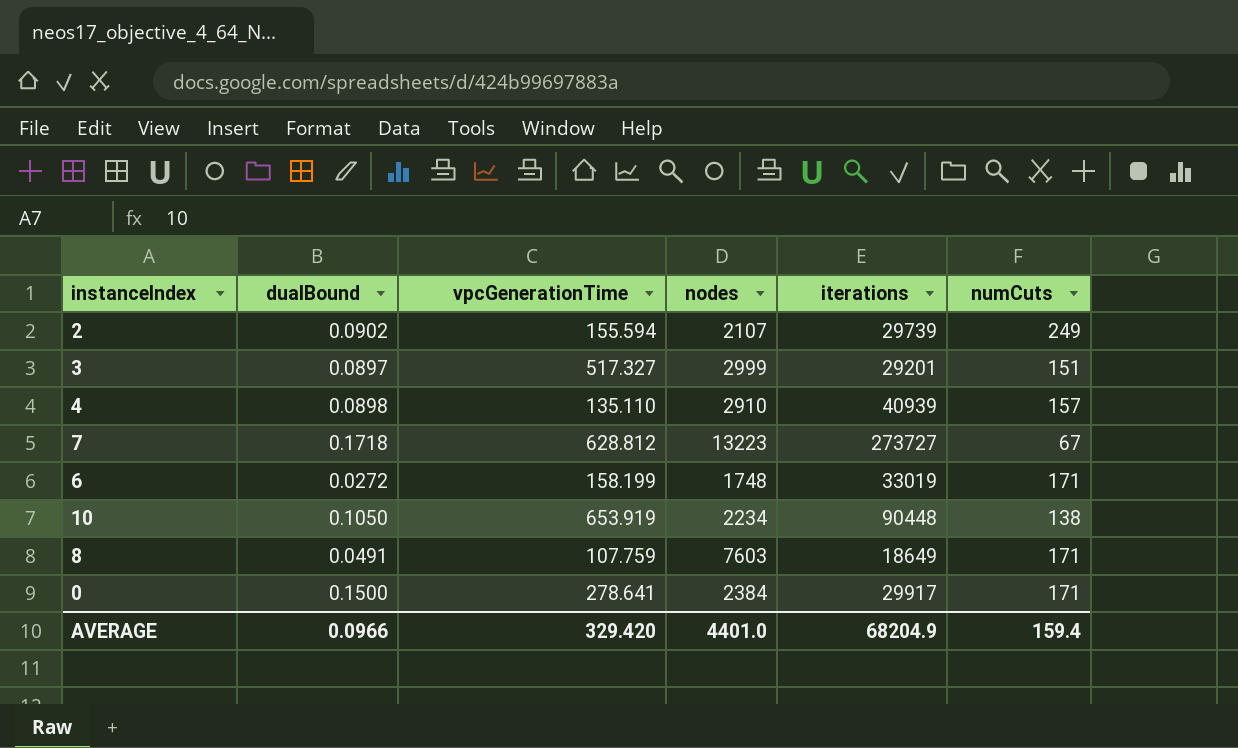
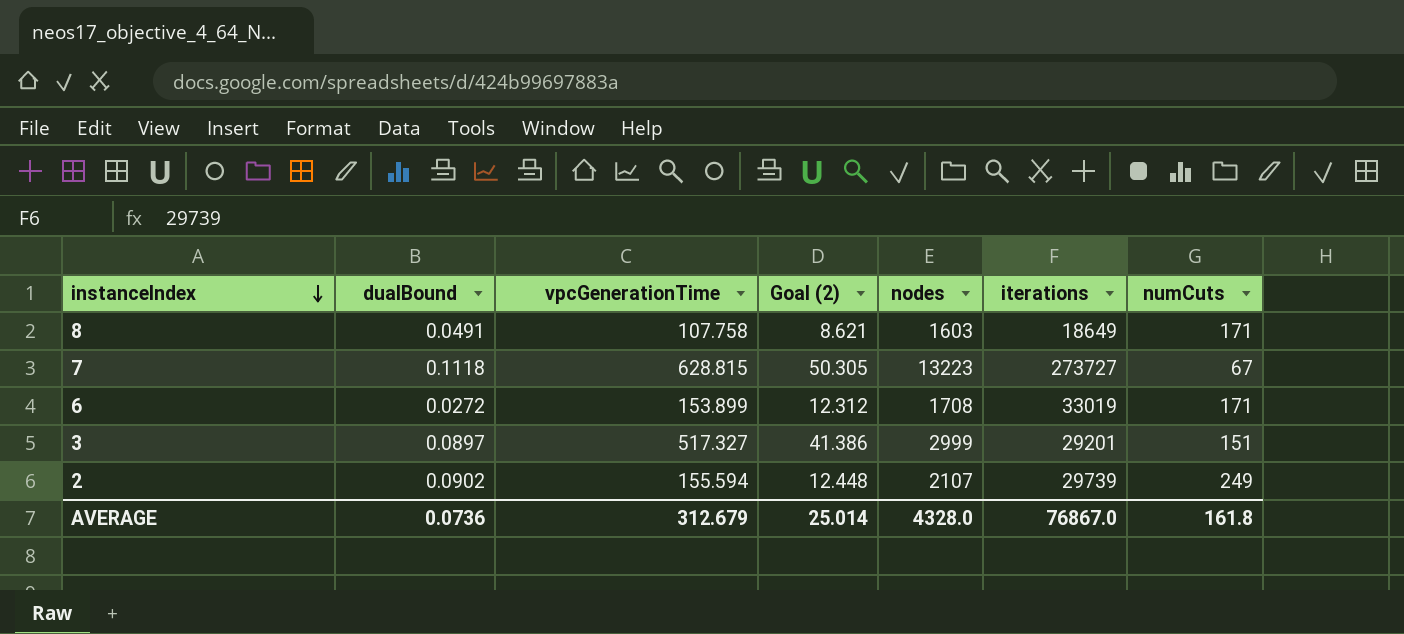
row order: none -> instanceIndex descending
column Goal (2) | formula: none -> [vpcGenerationTime] * 0.08
row 4: 0.0898 | 135.110 | 2910 | 40939 | 157 -> none
row 10: 0.1050 | 653.919 | 2234 | 90448 | 138 -> none
row 0: 0.1500 | 278.641 | 2384 | 29917 | 171 -> none
8 | vpcGenerationTime: 107.759 -> 107.758
8 | nodes: 7603 -> 1603
7 | dualBound: 0.1718 -> 0.1118
7 | vpcGenerationTime: 628.812 -> 628.815
6 | vpcGenerationTime: 158.199 -> 153.899
6 | nodes: 1748 -> 1708
AVERAGE | dualBound: 0.0966 -> 0.0736
AVERAGE | vpcGenerationTime: 329.420 -> 312.679
AVERAGE | nodes: 4401.0 -> 4328.0
AVERAGE | iterations: 68204.9 -> 76867.0
AVERAGE | numCuts: 159.4 -> 161.8

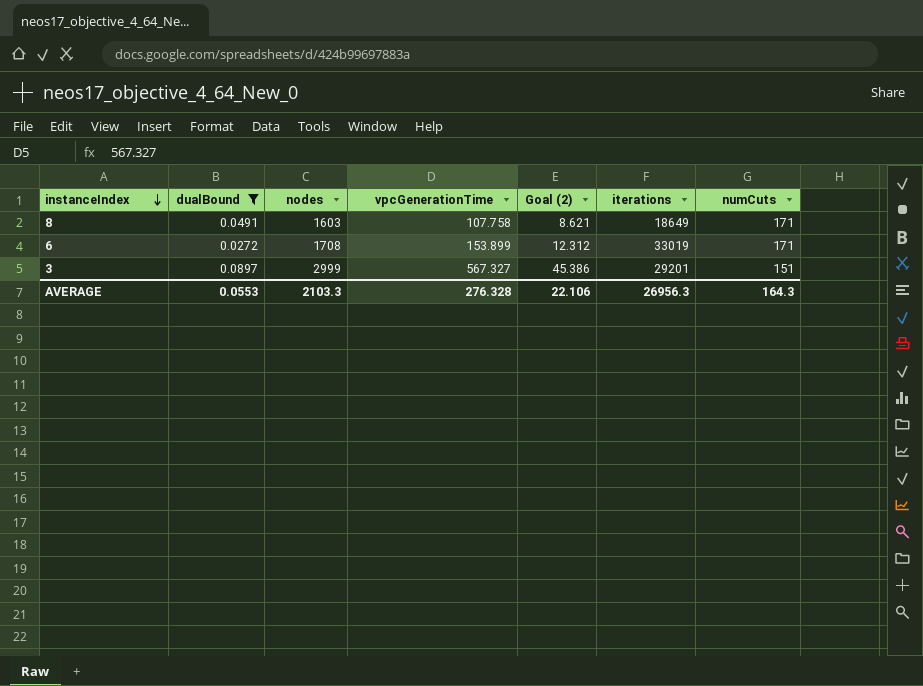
filter: none -> dualBound <= 0.0897
column nodes | position: 5 -> 3
3 | vpcGenerationTime: 517.327 -> 567.327
3 | Goal (2): 41.386 -> 45.386
AVERAGE | dualBound: 0.0736 -> 0.0553
AVERAGE | nodes: 4328.0 -> 2103.3
AVERAGE | vpcGenerationTime: 312.679 -> 276.328
AVERAGE | Goal (2): 25.014 -> 22.106
AVERAGE | iterations: 76867.0 -> 26956.3
AVERAGE | numCuts: 161.8 -> 164.3

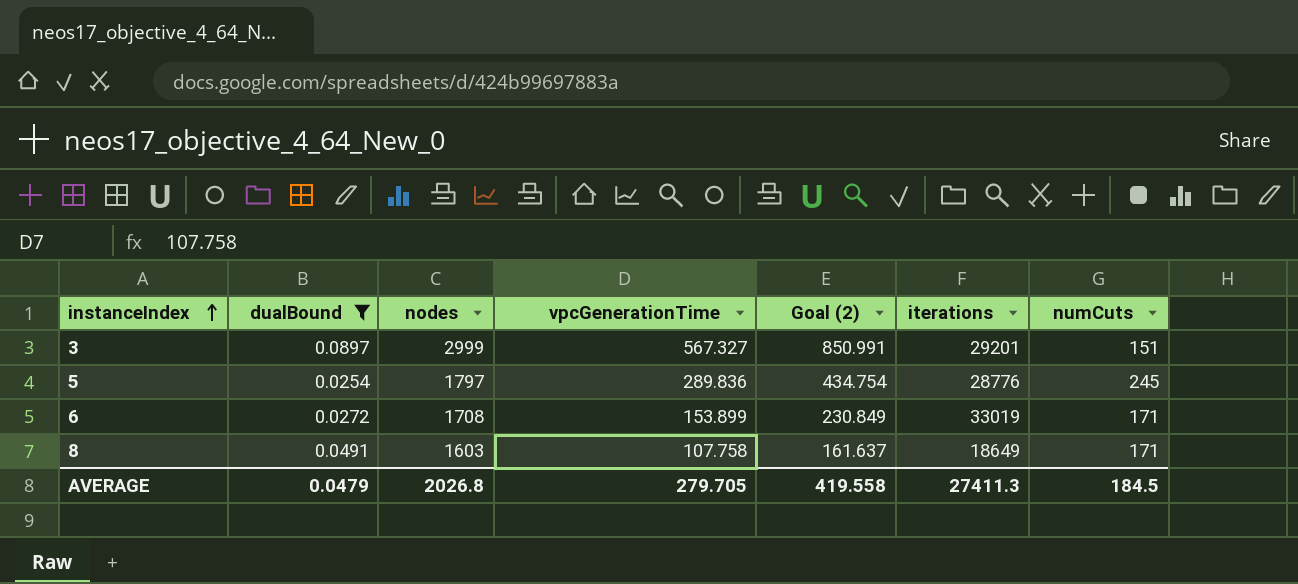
row order: instanceIndex descending -> instanceIndex ascending
column Goal (2) | formula: [vpcGenerationTime] * 0.08 -> [vpcGenerationTime] * 1.5
row 5: none -> 0.0254 | 1797 | 289.836 | 434.754 | 28776 | 245
AVERAGE | dualBound: 0.0553 -> 0.0479
AVERAGE | nodes: 2103.3 -> 2026.8
AVERAGE | vpcGenerationTime: 276.328 -> 279.705
AVERAGE | Goal (2): 22.106 -> 419.558
AVERAGE | iterations: 26956.3 -> 27411.3
AVERAGE | numCuts: 164.3 -> 184.5

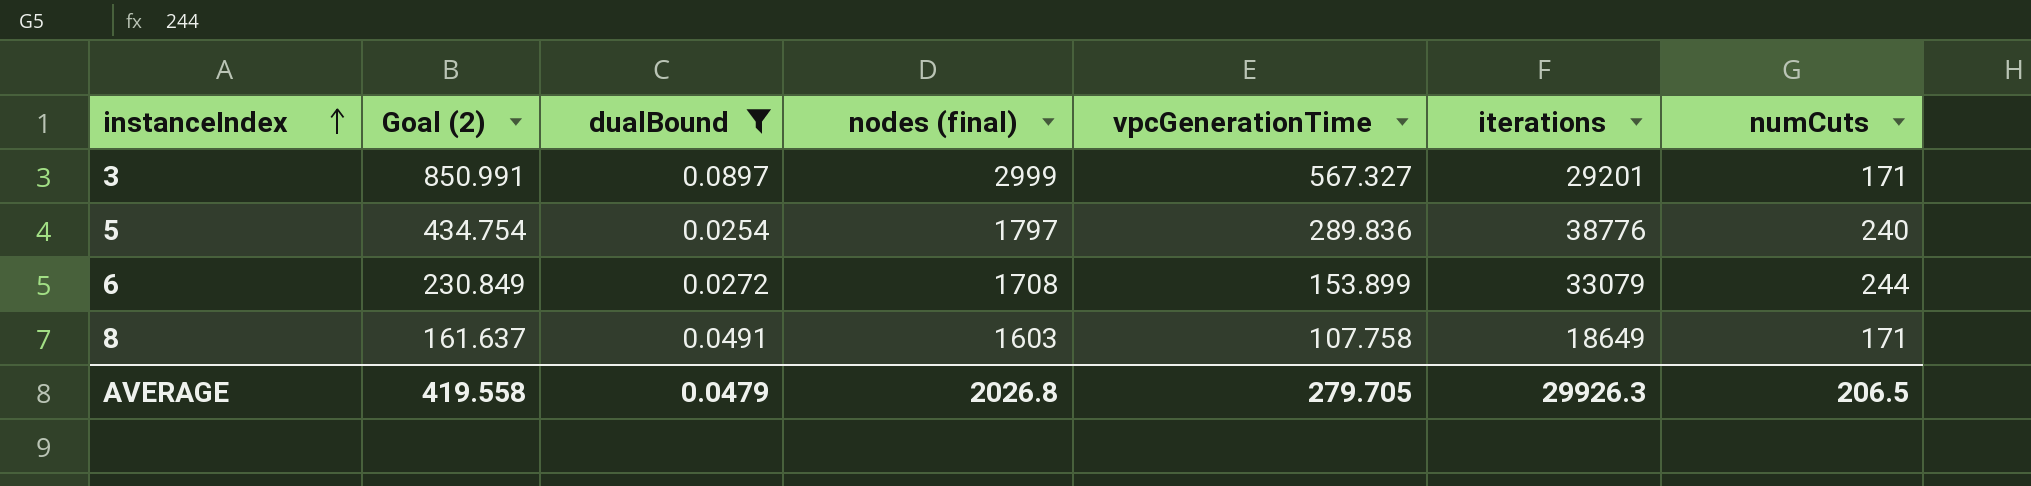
column Goal (2) | position: 5 -> 2
column name: nodes -> nodes (final)
3 | numCuts: 151 -> 171
5 | iterations: 28776 -> 38776
5 | numCuts: 245 -> 240
6 | iterations: 33019 -> 33079
6 | numCuts: 171 -> 244
AVERAGE | iterations: 27411.3 -> 29926.3
AVERAGE | numCuts: 184.5 -> 206.5

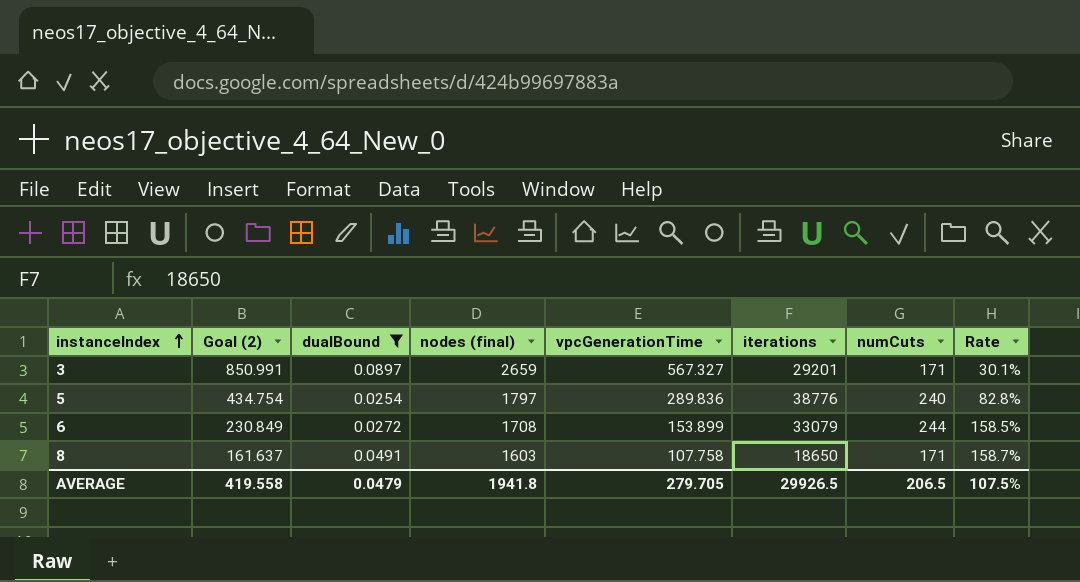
column Rate | formula: none -> [numCuts] / [vpcGenerationTime]
3 | nodes (final): 2999 -> 2659
8 | iterations: 18649 -> 18650
AVERAGE | nodes (final): 2026.8 -> 1941.8
AVERAGE | iterations: 29926.3 -> 29926.5

